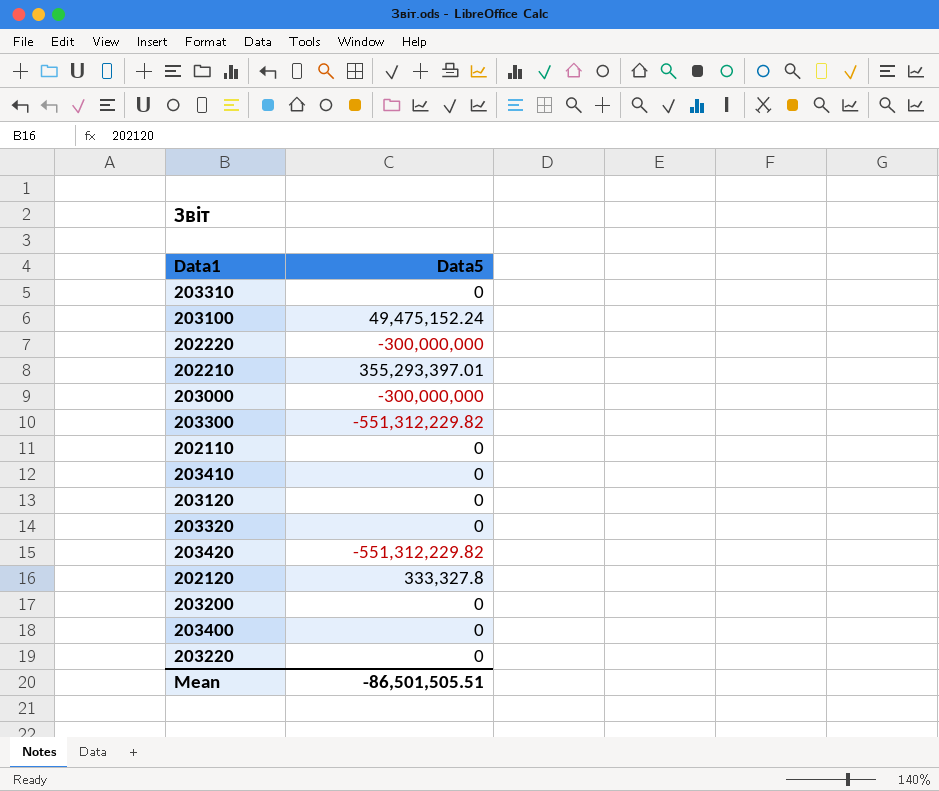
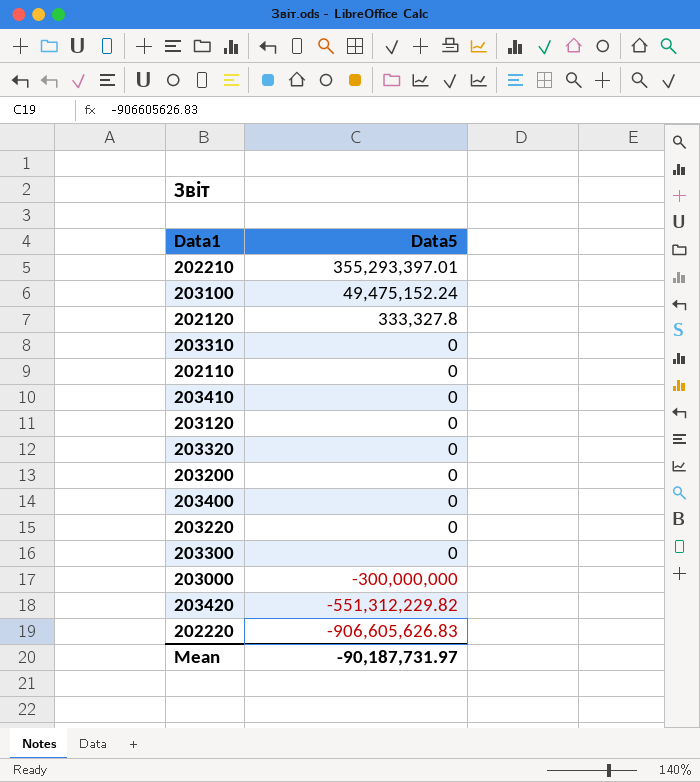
row order: none -> Data5 descending
203300 | Data5: -551,312,229.82 -> 0
202220 | Data5: -300,000,000 -> -906,605,626.83
Mean | Data5: -86,501,505.51 -> -90,187,731.97

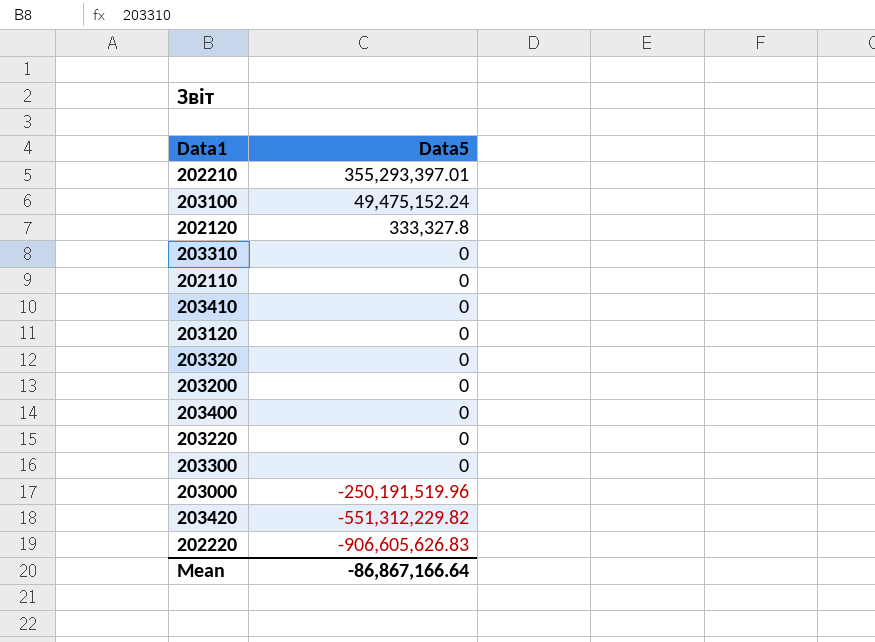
203000 | Data5: -300,000,000 -> -250,191,519.96
Mean | Data5: -90,187,731.97 -> -86,867,166.64

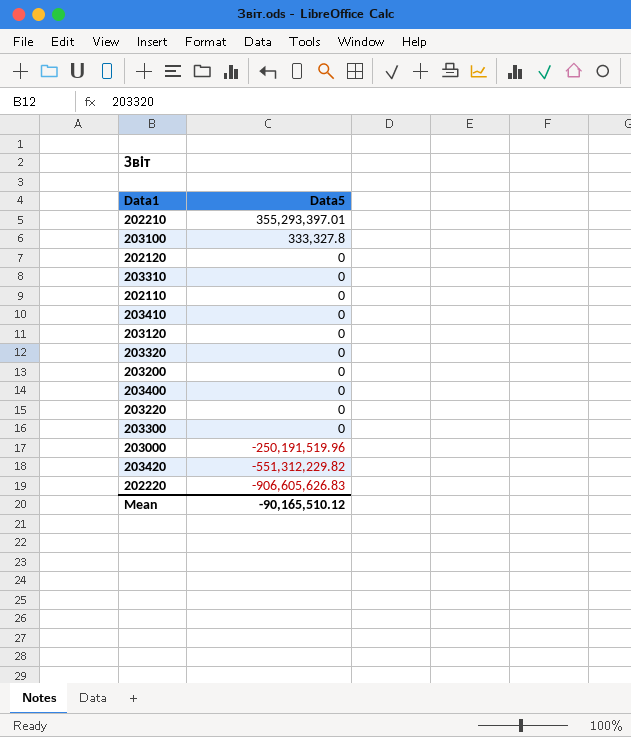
203100 | Data5: 49,475,152.24 -> 333,327.8
202120 | Data5: 333,327.8 -> 0
Mean | Data5: -86,867,166.64 -> -90,165,510.12

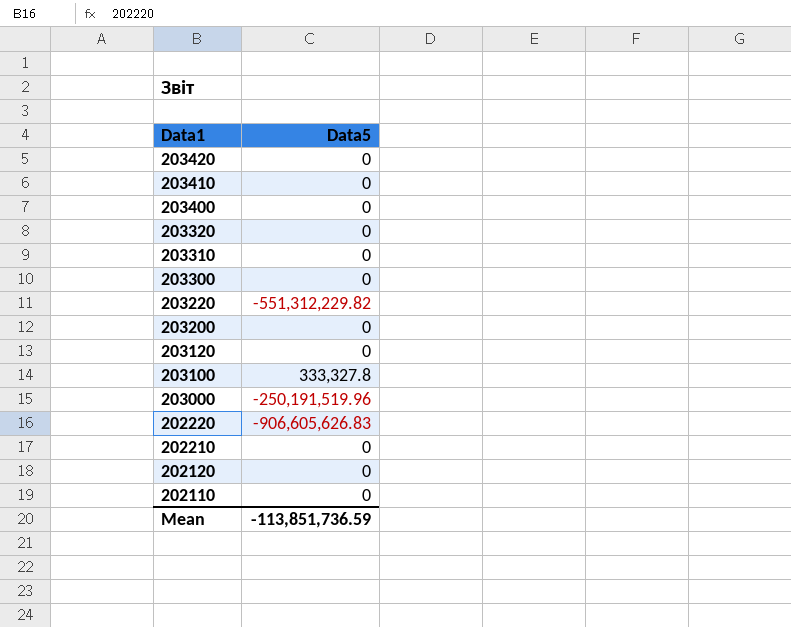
row order: Data5 descending -> Data1 descending
203420 | Data5: -551,312,229.82 -> 0
203220 | Data5: 0 -> -551,312,229.82
202210 | Data5: 355,293,397.01 -> 0
Mean | Data5: -90,165,510.12 -> -113,851,736.59

